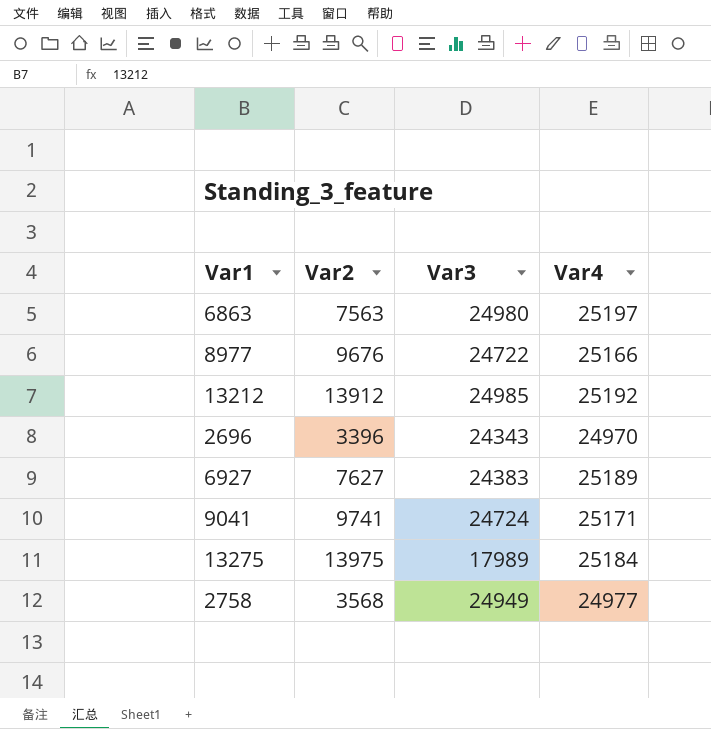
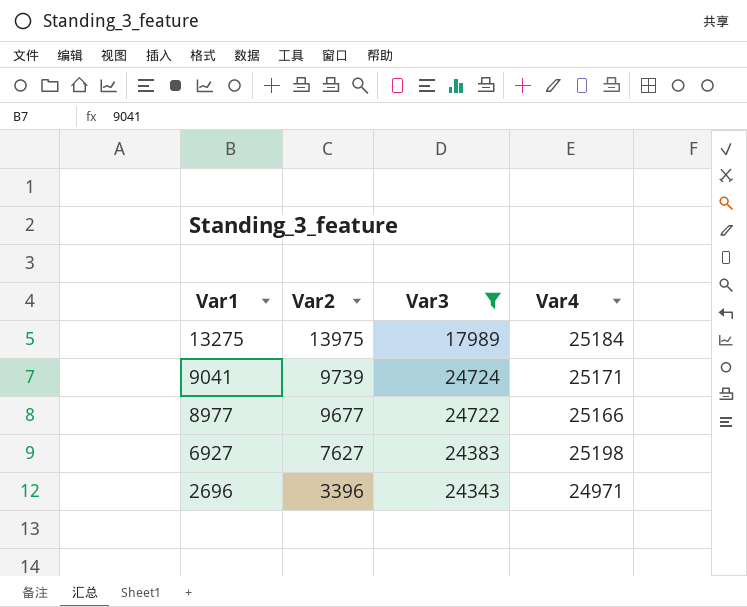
filter: none -> Var3 <= 24724
row order: none -> Var1 descending
9041 | Var2: 9741 -> 9739
8977 | Var2: 9676 -> 9677
6927 | Var4: 25189 -> 25198
2696 | Var4: 24970 -> 24971

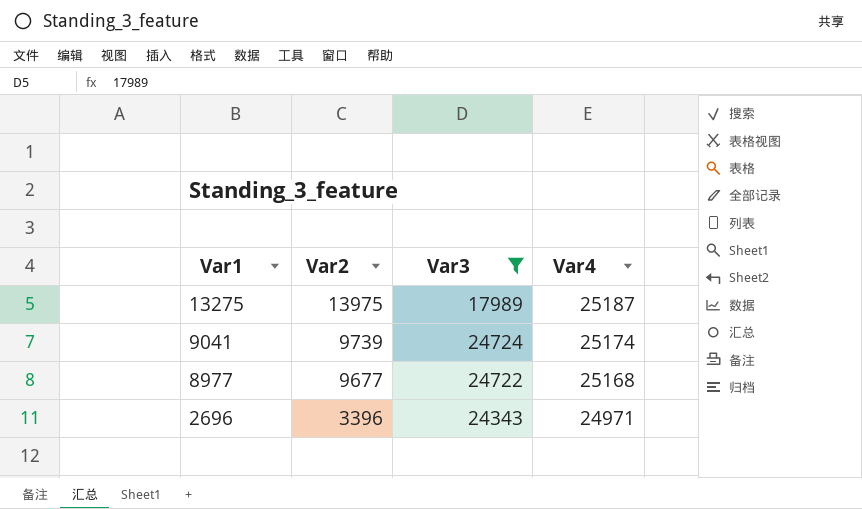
row 6927: 7627 | 24383 | 25198 -> none
13275 | Var4: 25184 -> 25187
9041 | Var4: 25171 -> 25174
8977 | Var4: 25166 -> 25168

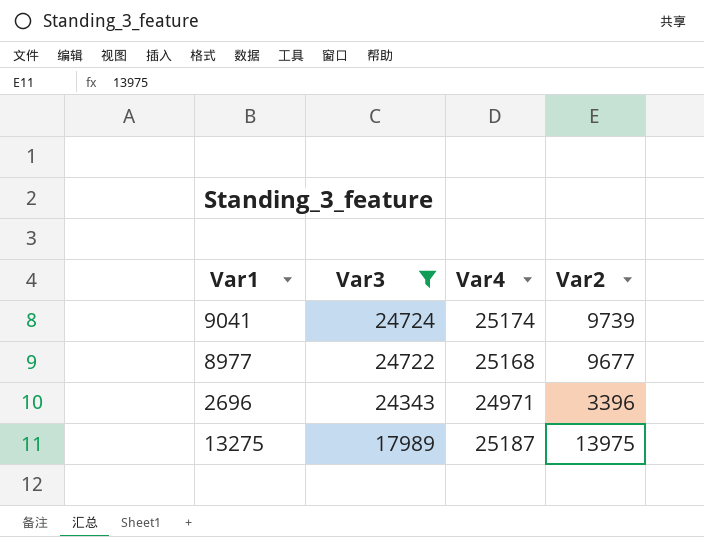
row order: Var1 descending -> Var3 descending
column Var2 | position: 2 -> 4

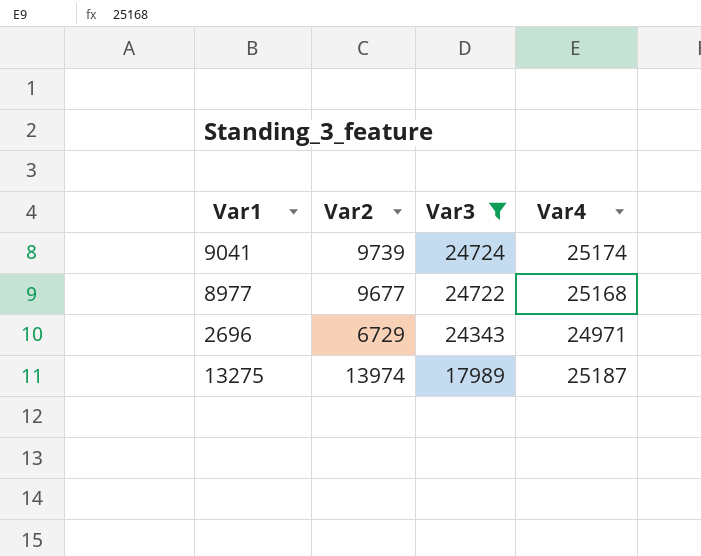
column Var2 | position: 4 -> 2
2696 | Var2: 3396 -> 6729
13275 | Var2: 13975 -> 13974

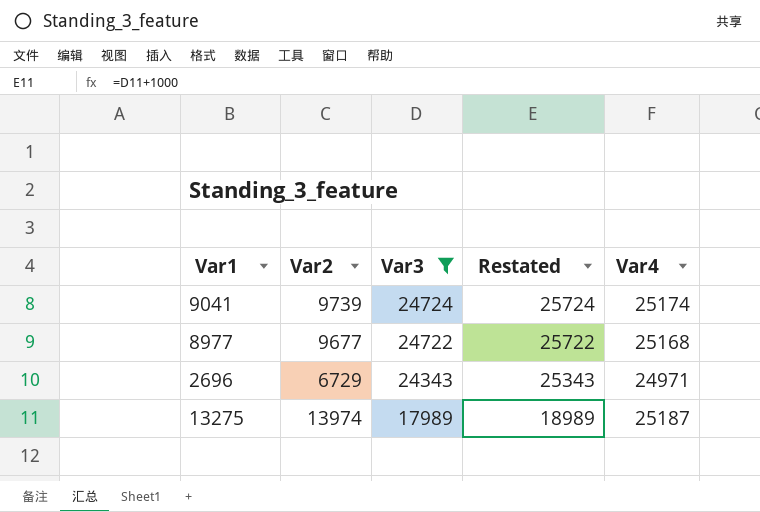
column Restated | formula: none -> [Var3] + 1000

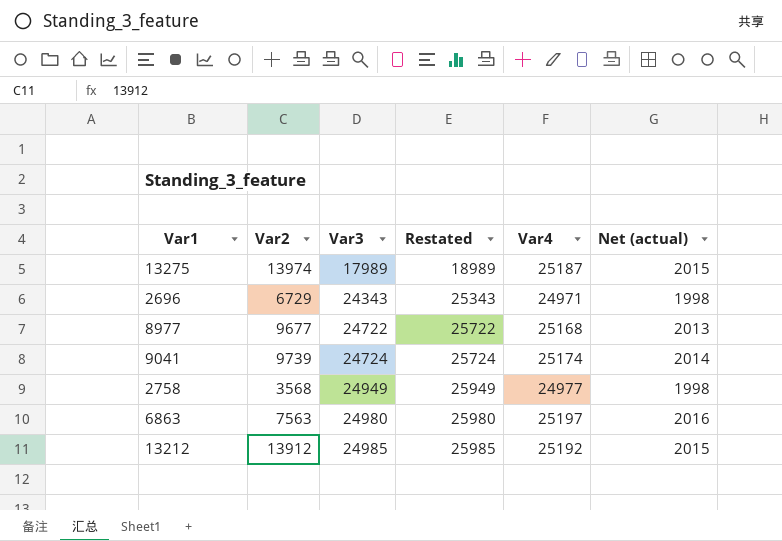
filter: Var3 <= 24724 -> none
row order: Var3 descending -> Var3 ascending
column Net (actual) | formula: none -> [Var4] * 0.08

